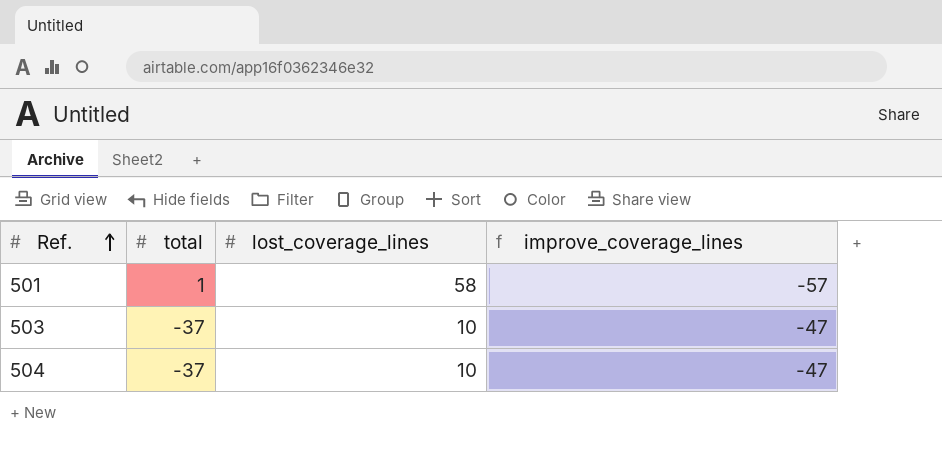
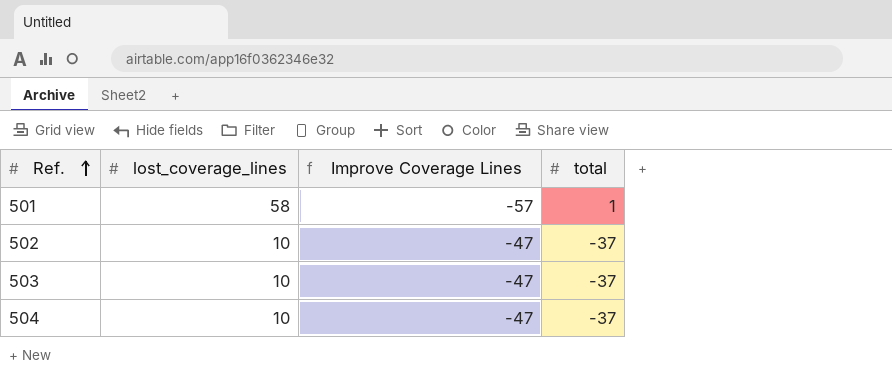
column name: improve_coverage_lines -> Improve Coverage Lines
column total | position: 2 -> 4
row 502: none -> 10 | -47 | -37

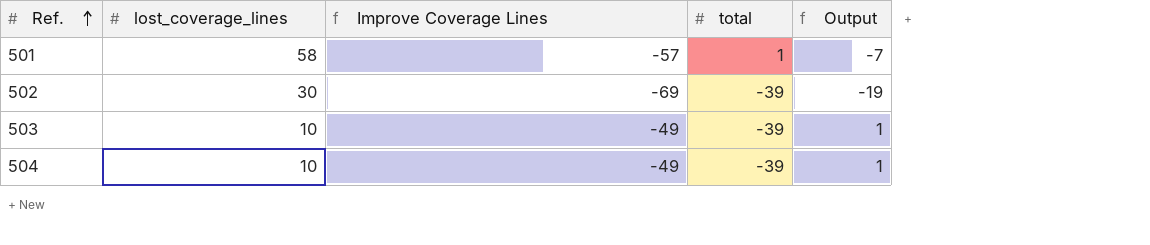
column Output | formula: none -> [Improve Coverage Lines] + 50
502 | lost_coverage_lines: 10 -> 30
502 | Improve Coverage Lines: -47 -> -69
502 | total: -37 -> -39
503 | Improve Coverage Lines: -47 -> -49
503 | total: -37 -> -39
504 | Improve Coverage Lines: -47 -> -49
504 | total: -37 -> -39

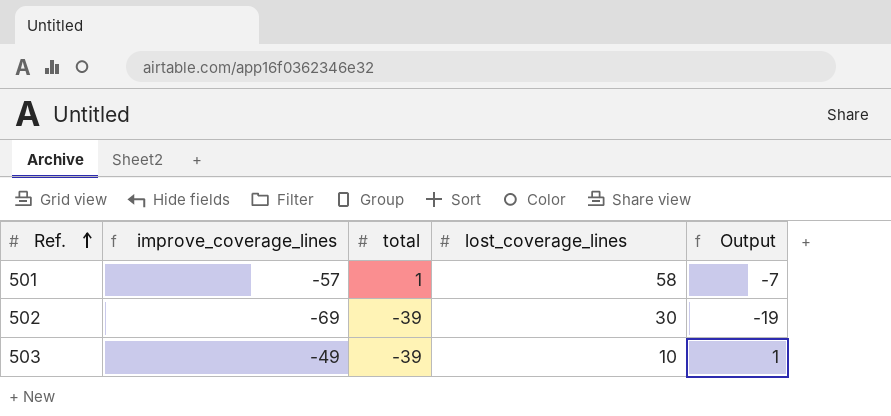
column name: Improve Coverage Lines -> improve_coverage_lines
column lost_coverage_lines | position: 2 -> 4
row 504: 10 | -49 | -39 | 1 -> none

